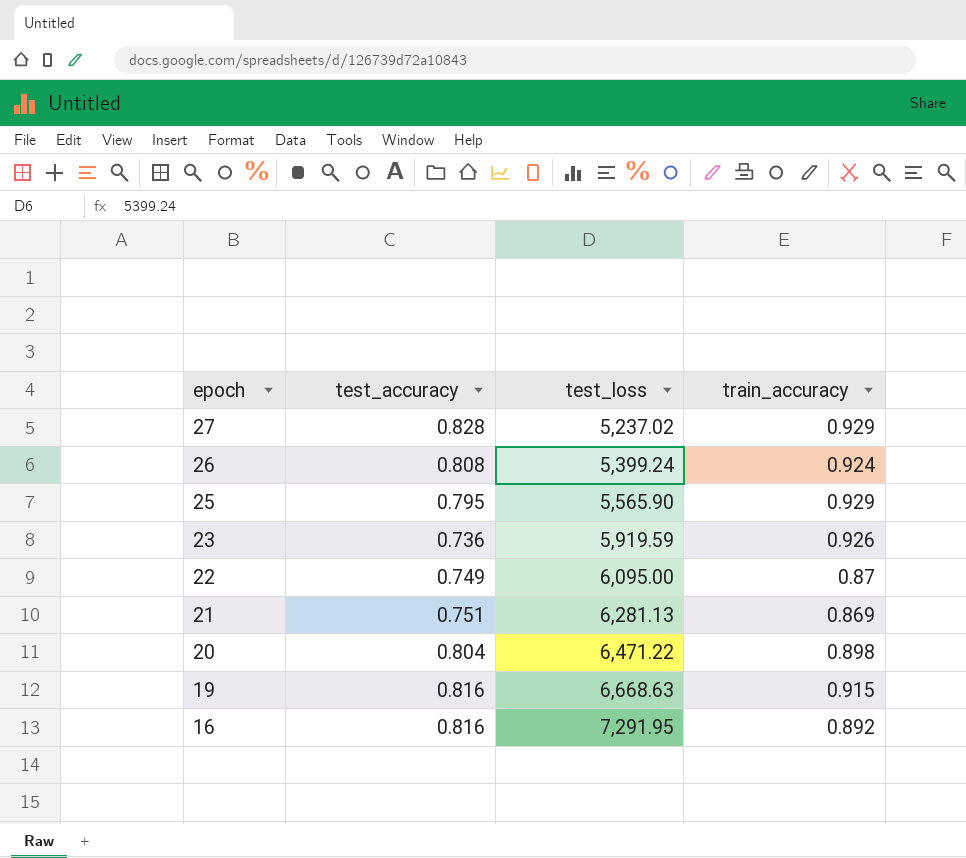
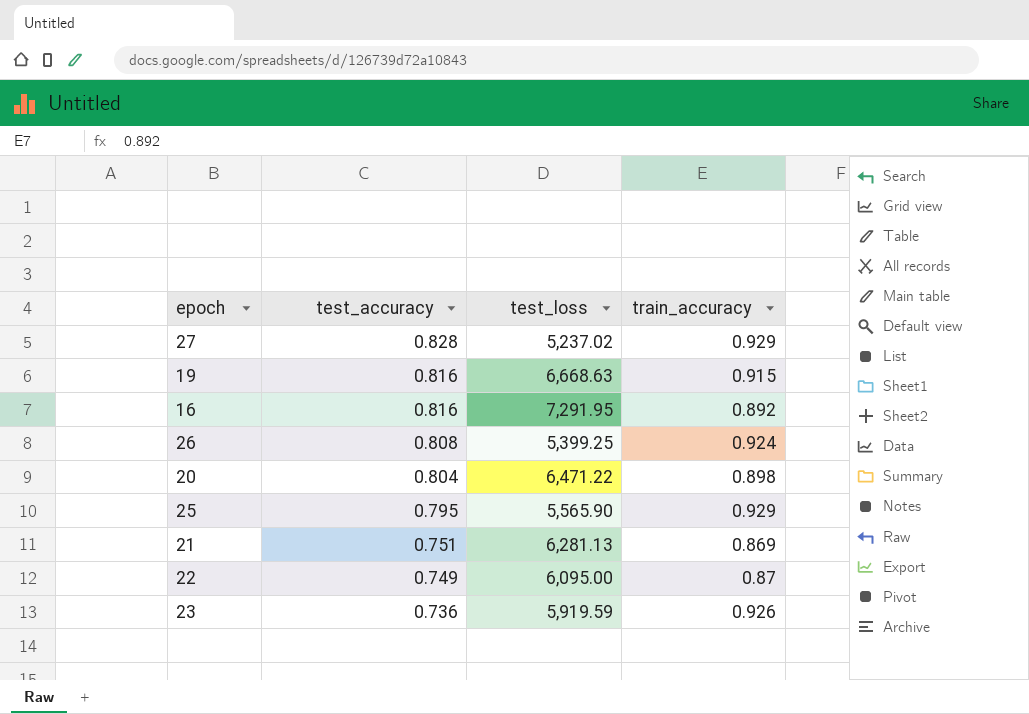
row order: epoch descending -> test_accuracy descending
26 | test_loss: 5,399.24 -> 5,399.25

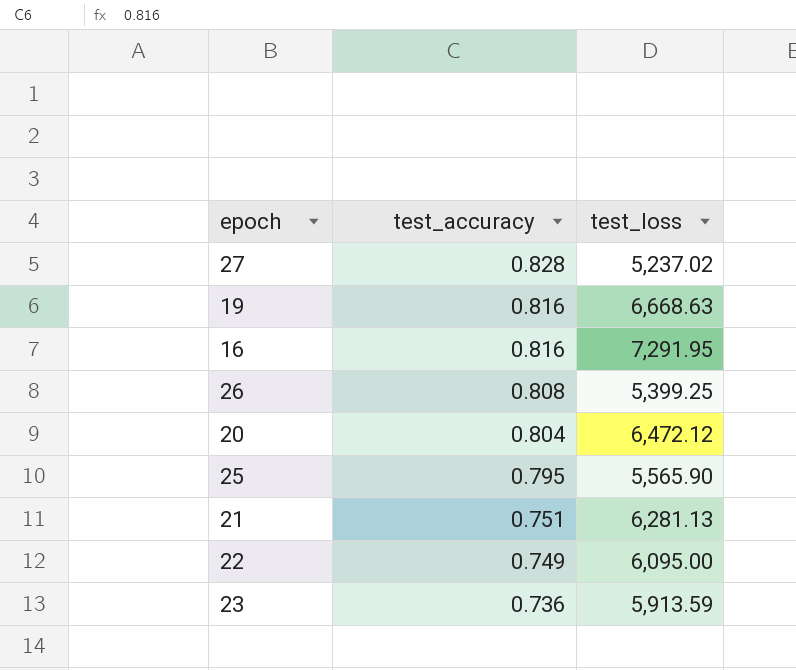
column train_accuracy | position: 4 -> none
20 | test_loss: 6,471.22 -> 6,472.12
23 | test_loss: 5,919.59 -> 5,913.59

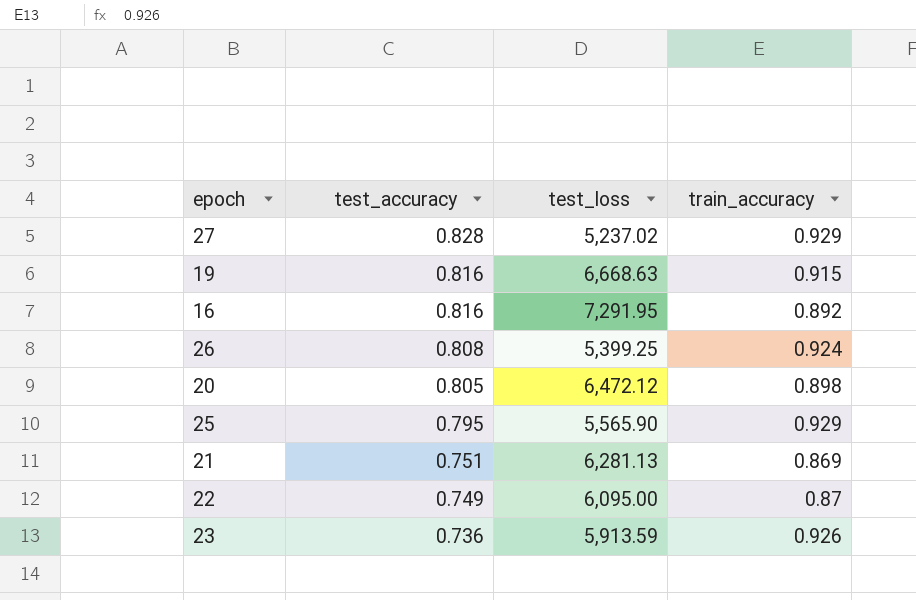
column train_accuracy | position: none -> 4
20 | test_accuracy: 0.804 -> 0.805

